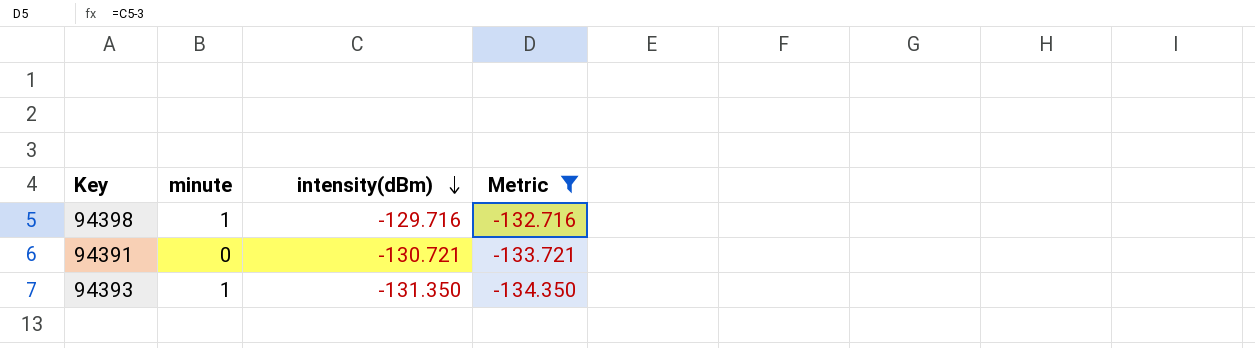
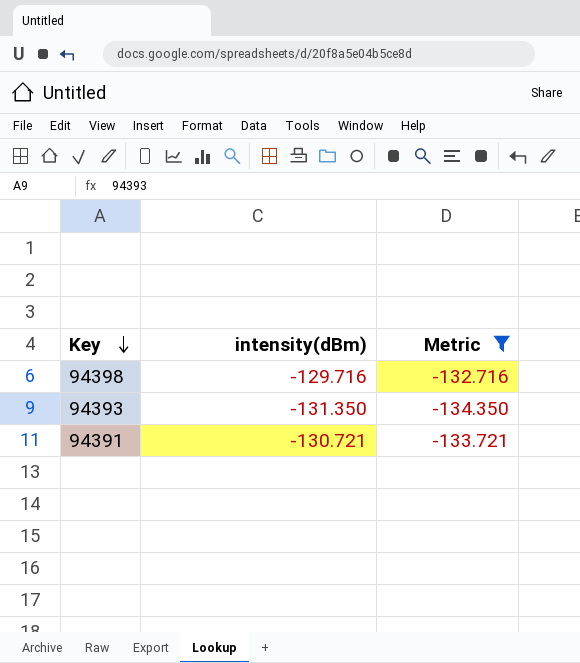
row order: intensity(dBm) descending -> Key descending
column minute | position: 2 -> none

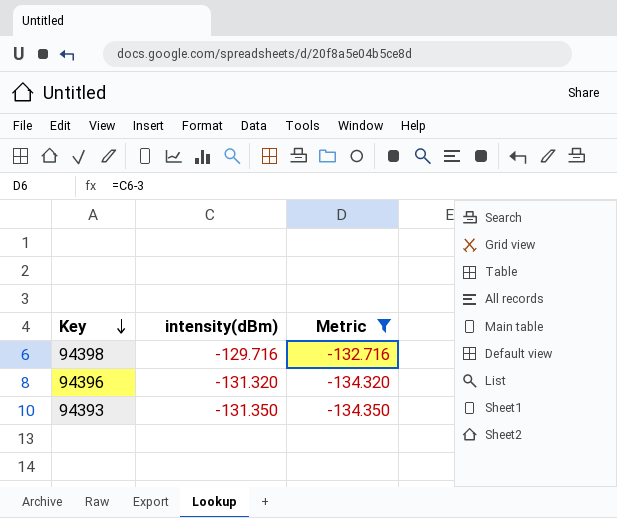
row 94391: -130.721 | -133.721 -> none
row 94396: none -> -131.320 | -134.320

